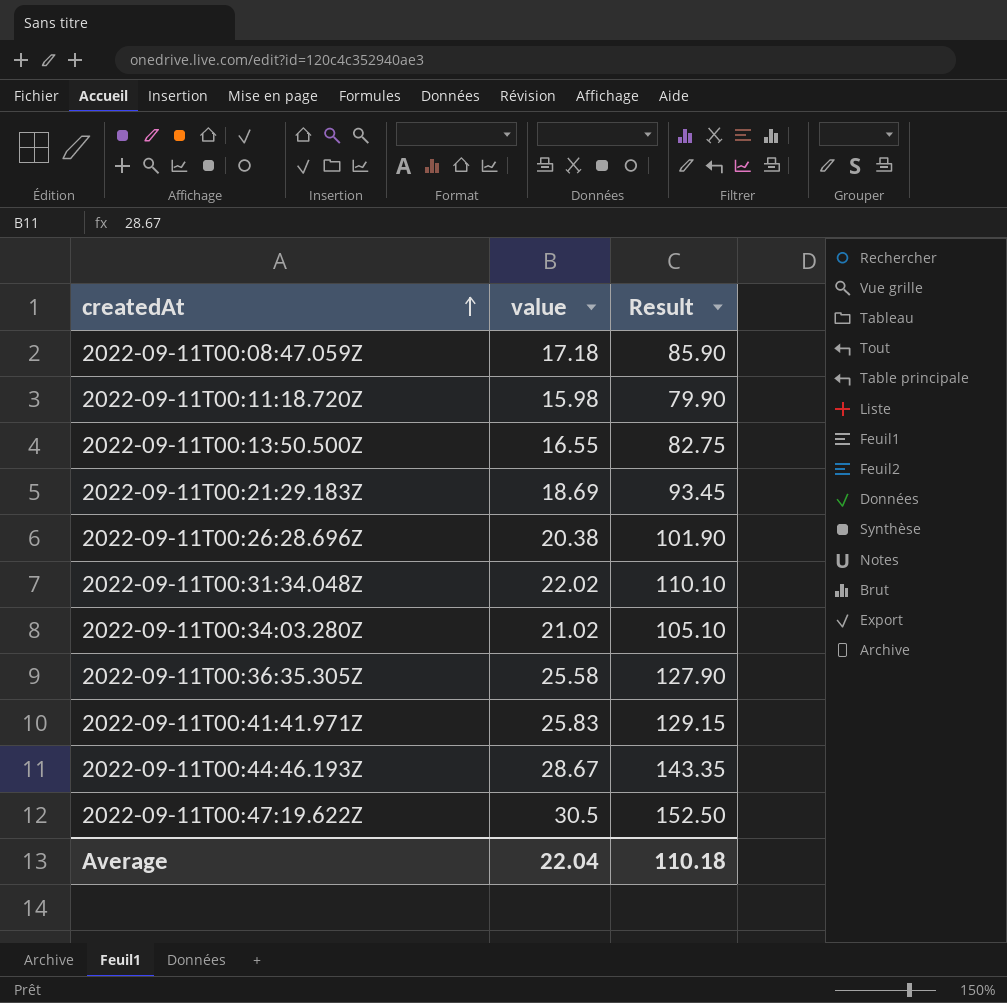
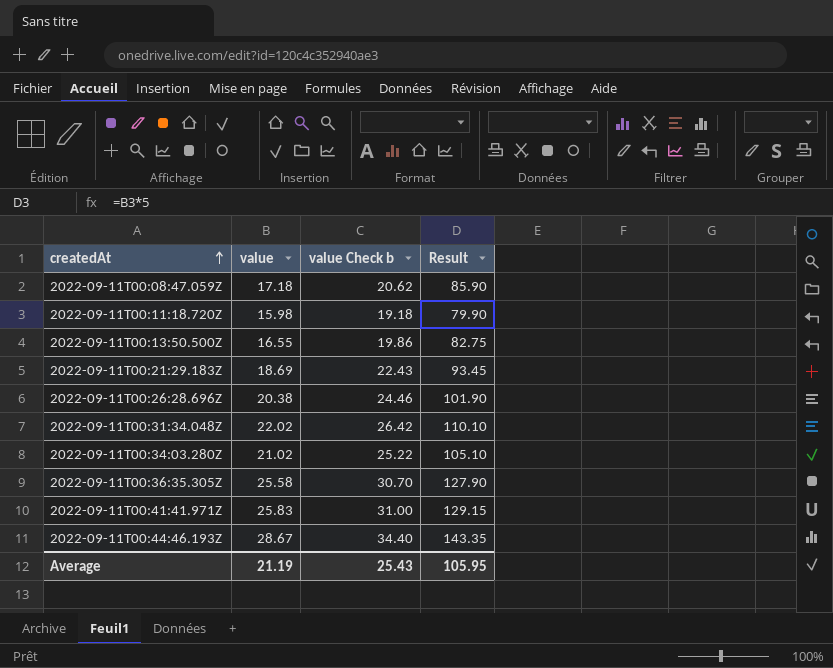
column value Check b | formula: none -> [value] * 1.2
row 2022-09-11T00:47:19.622Z: 30.5 | 152.50 -> none
Average | value: 22.04 -> 21.19
Average | Result: 110.18 -> 105.95

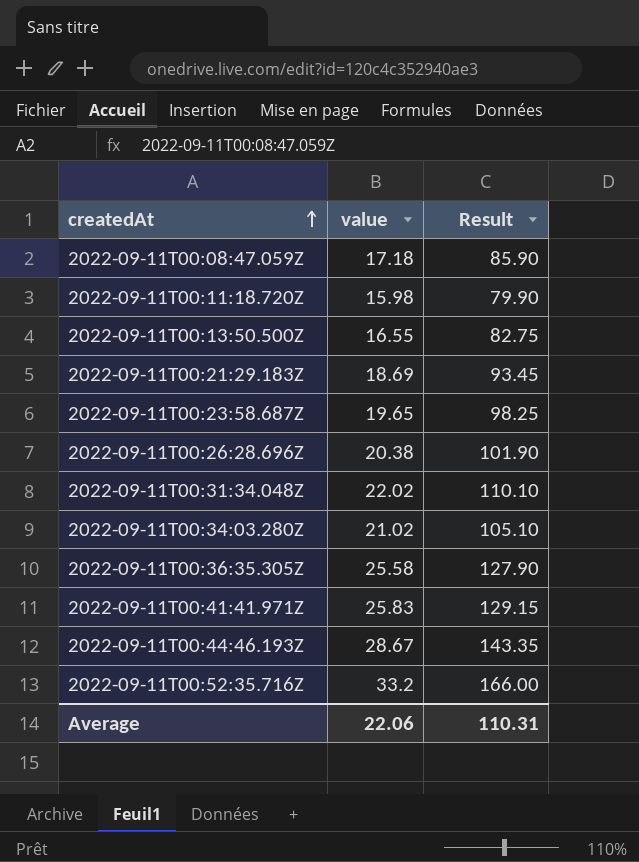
column value Check b | formula: [value] * 1.2 -> none
row 2022-09-11T00:23:58.687Z: none -> 19.65 | 98.25
row 2022-09-11T00:52:35.716Z: none -> 33.2 | 166.00
Average | value: 21.19 -> 22.06
Average | Result: 105.95 -> 110.31

